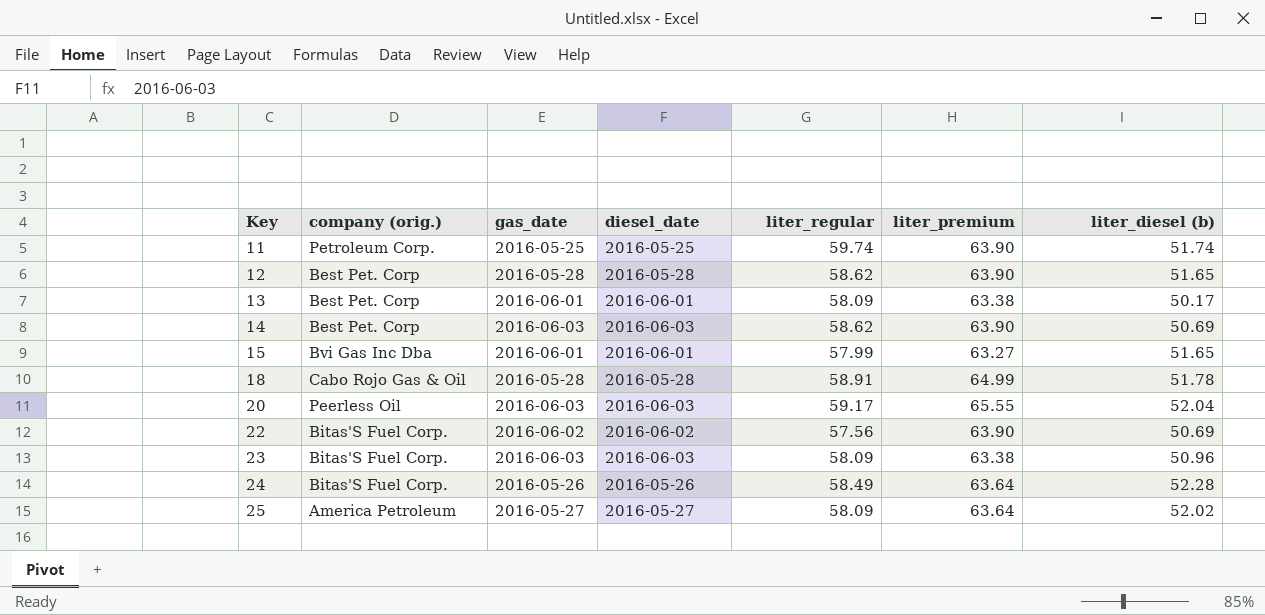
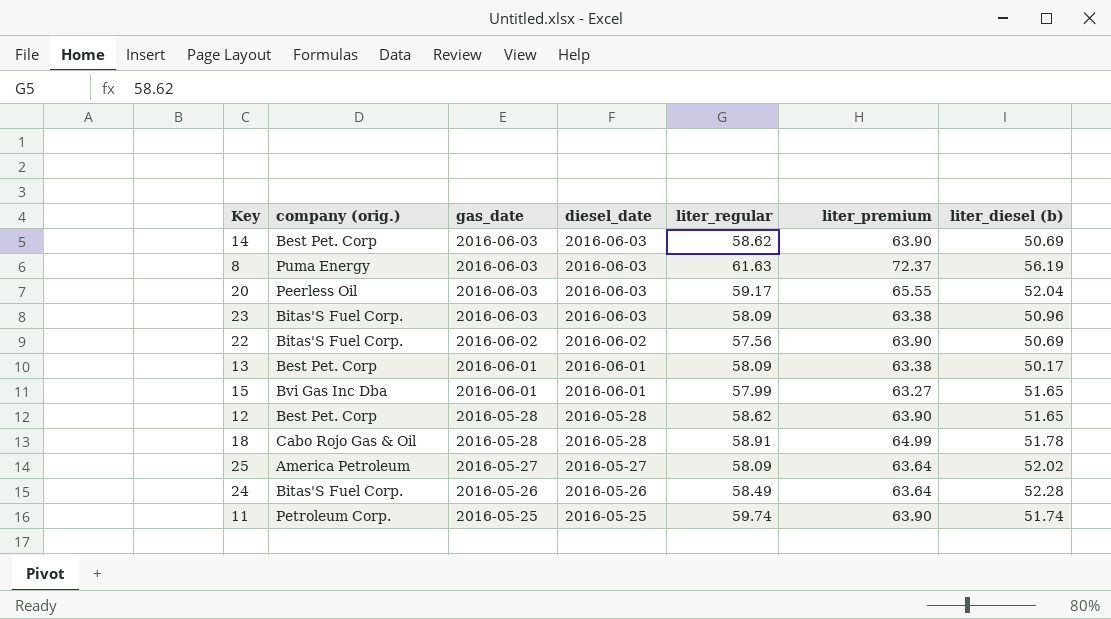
row order: Key ascending -> gas_date descending
row 8: none -> Puma Energy | 2016-06-03 | 2016-06-03 | 61.63 | 72.37 | 56.19

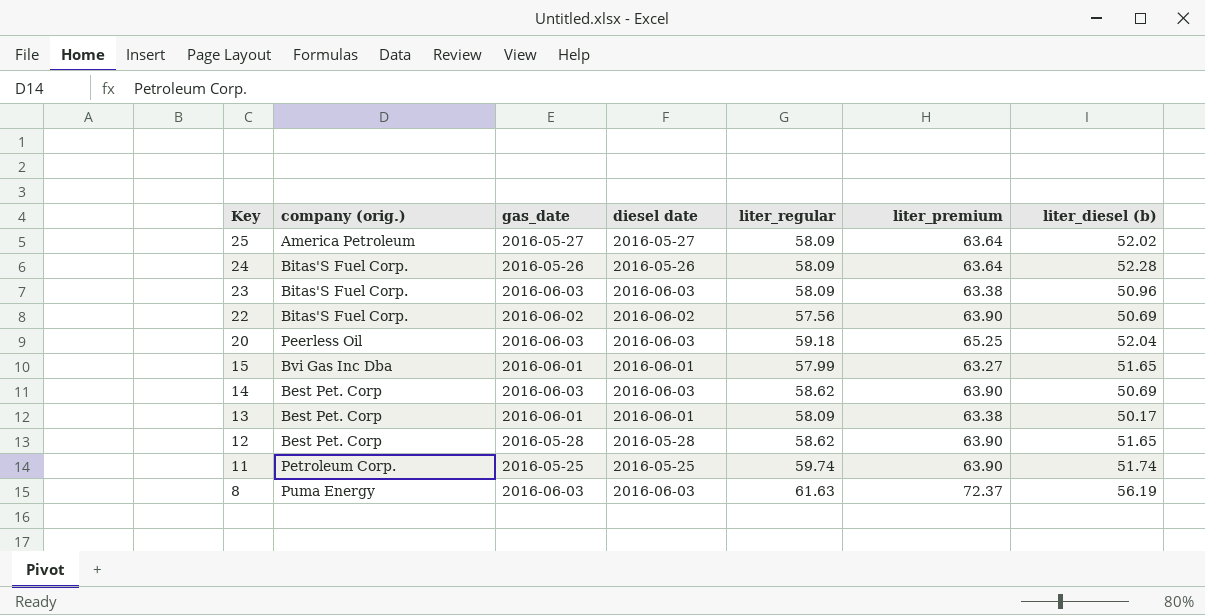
row order: gas_date descending -> Key descending
column name: diesel_date -> diesel date
row 18: Cabo Rojo Gas & Oil | 2016-05-28 | 2016-05-28 | 58.91 | 64.99 | 51.78 -> none
24 | liter_regular: 58.49 -> 58.09
20 | liter_regular: 59.17 -> 59.18
20 | liter_premium: 65.55 -> 65.25

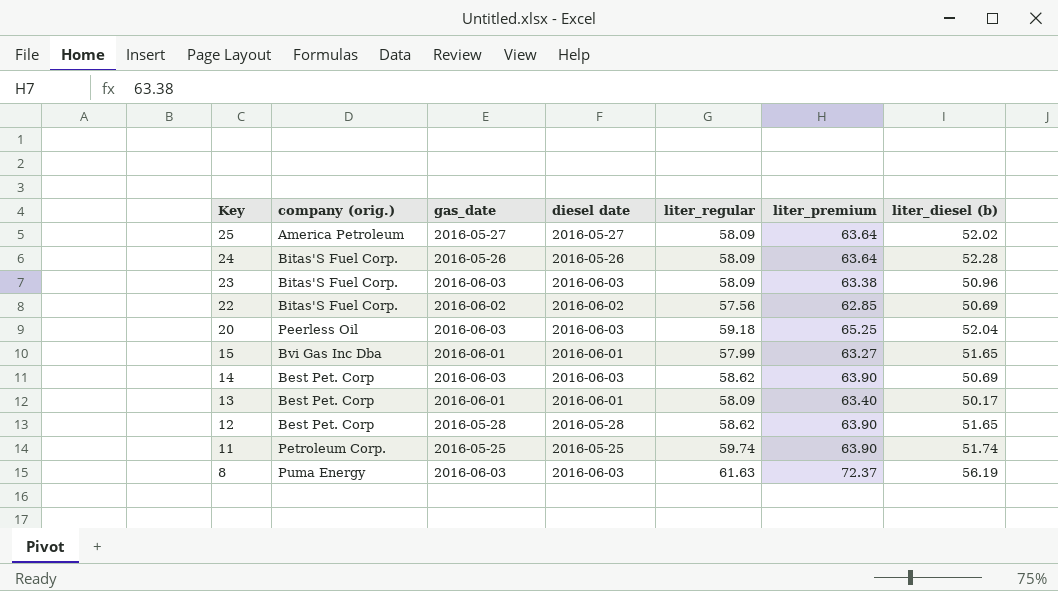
22 | liter_premium: 63.90 -> 62.85
13 | liter_premium: 63.38 -> 63.40

